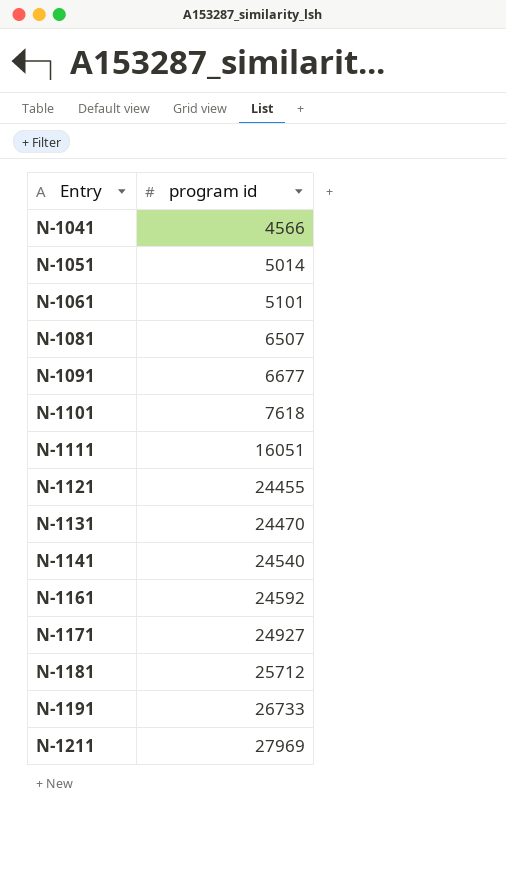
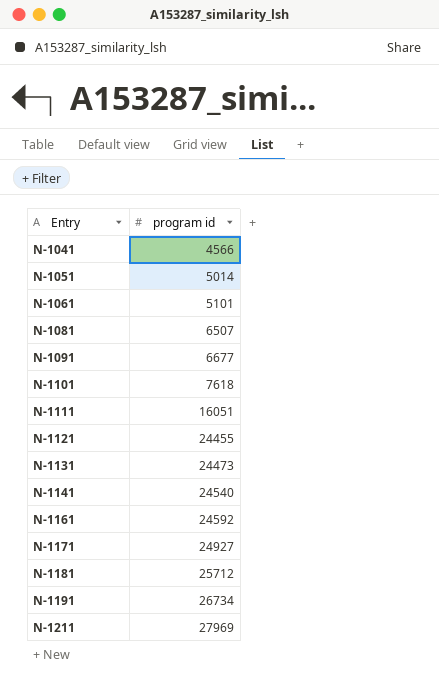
N-1131 | program id: 24470 -> 24473
N-1191 | program id: 26733 -> 26734

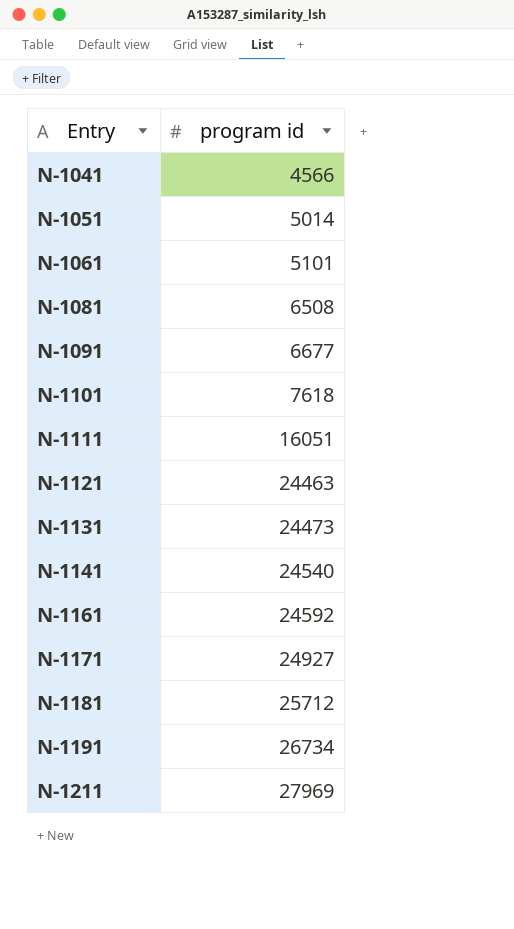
N-1081 | program id: 6507 -> 6508
N-1121 | program id: 24455 -> 24463

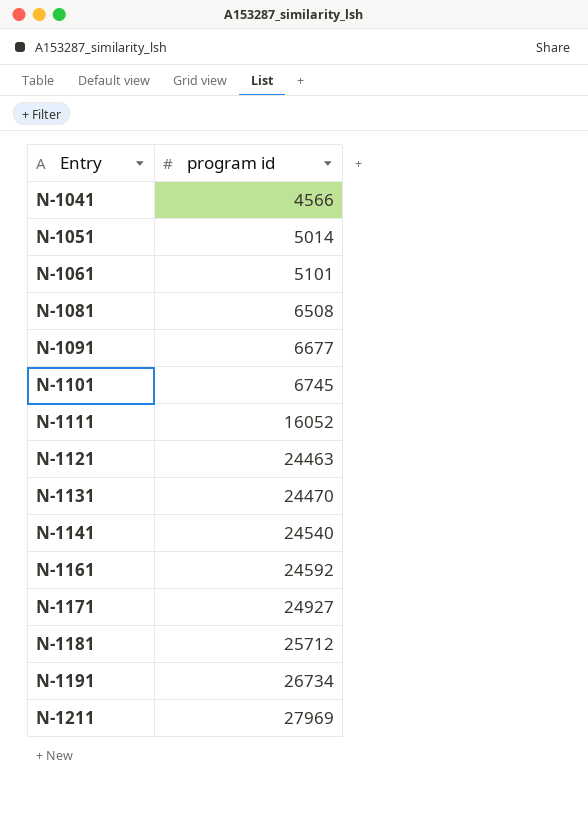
N-1101 | program id: 7618 -> 6745
N-1111 | program id: 16051 -> 16052
N-1131 | program id: 24473 -> 24470

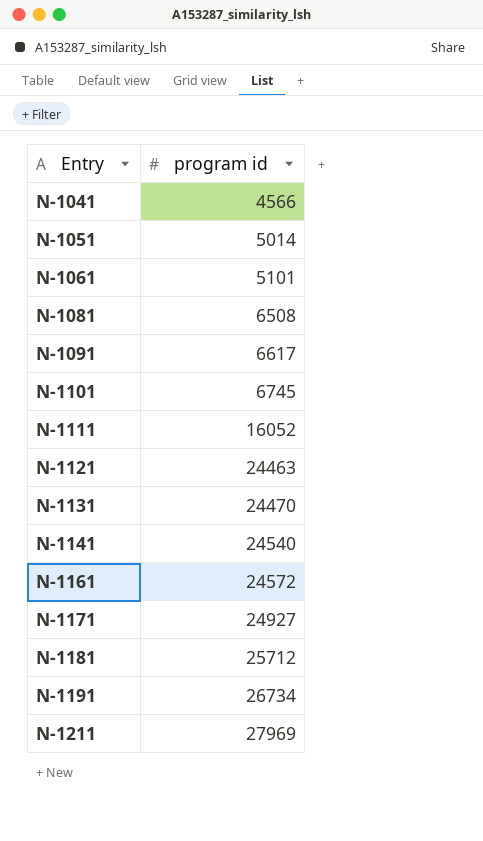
N-1091 | program id: 6677 -> 6617
N-1161 | program id: 24592 -> 24572

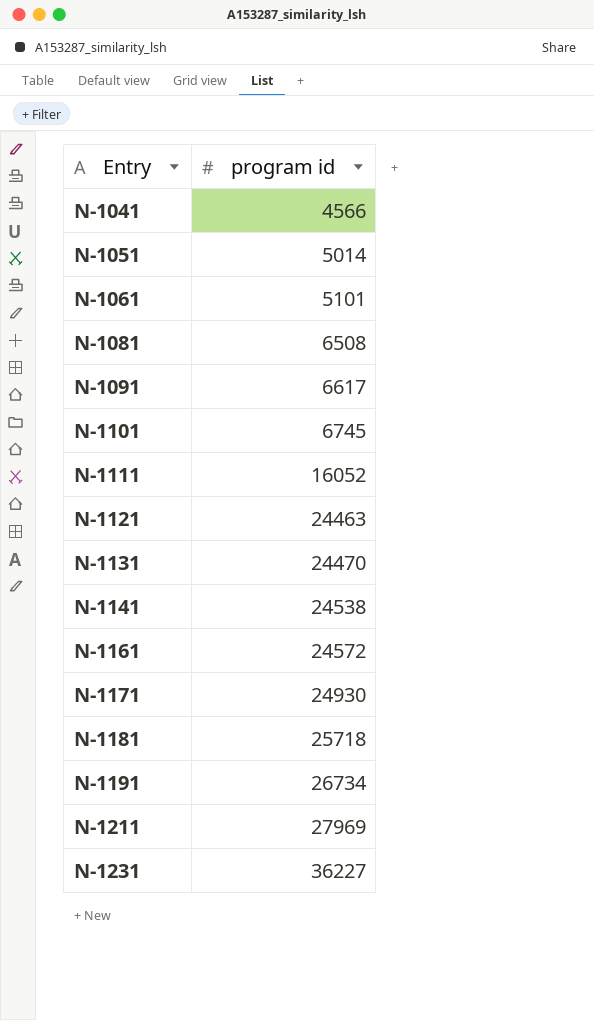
N-1141 | program id: 24540 -> 24538
N-1171 | program id: 24927 -> 24930
N-1181 | program id: 25712 -> 25718
row N-1231: none -> 36227

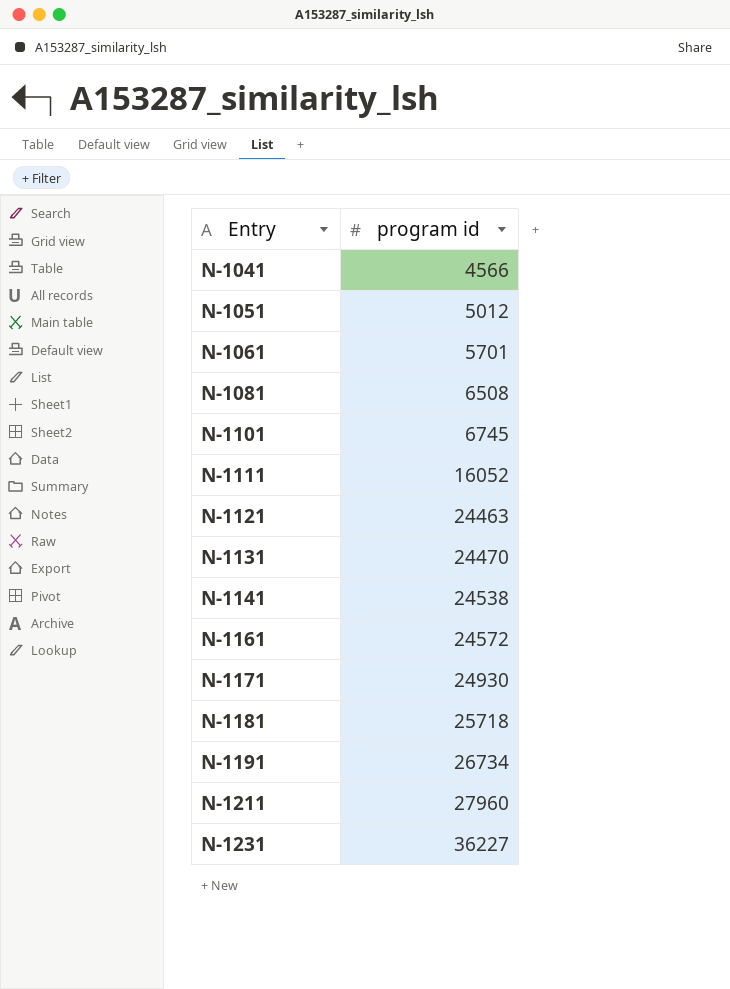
row N-1091: 6617 -> none
N-1051 | program id: 5014 -> 5012
N-1061 | program id: 5101 -> 5701
N-1211 | program id: 27969 -> 27960

